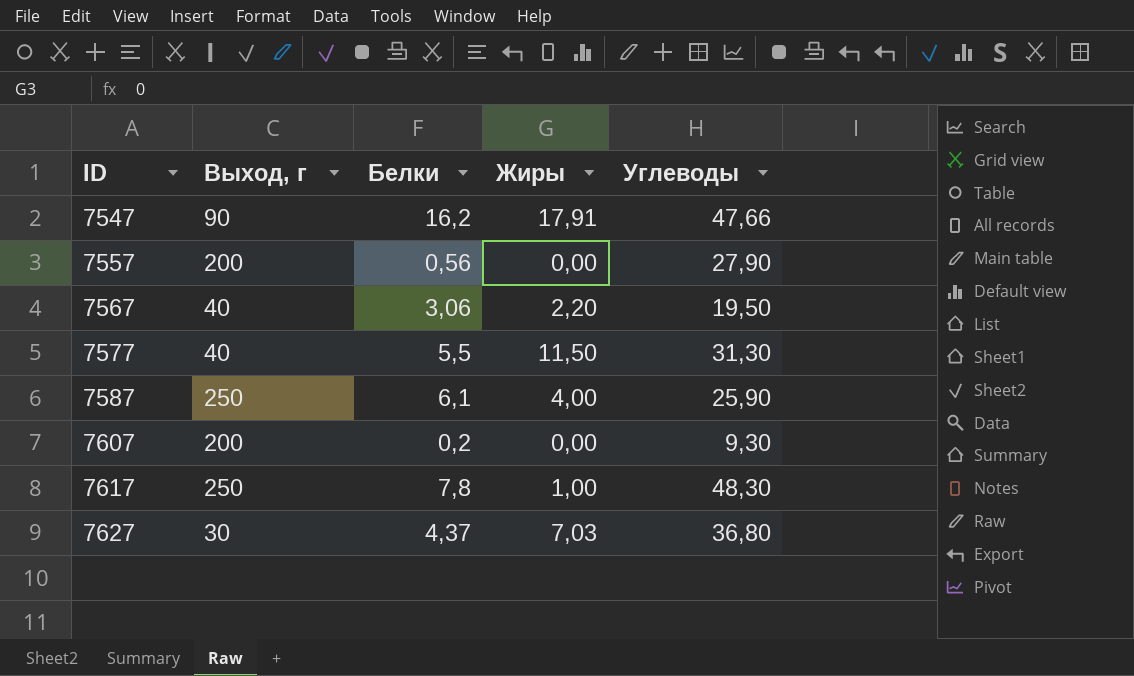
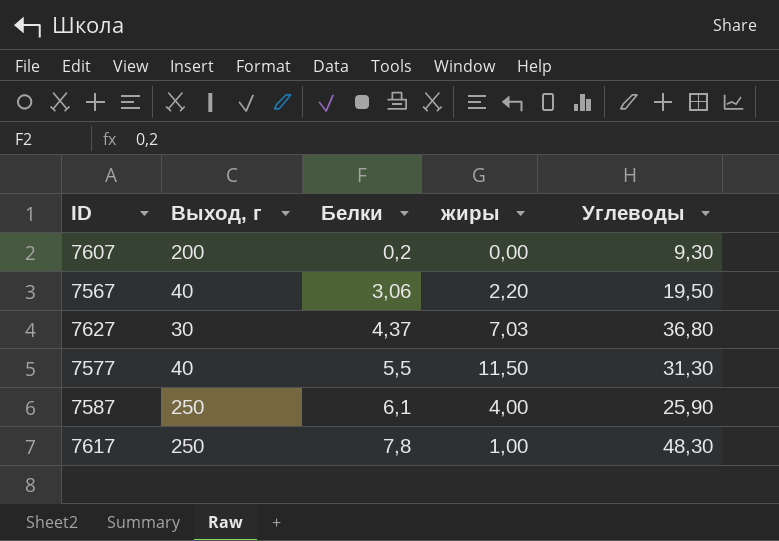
row order: ID ascending -> Белки ascending
column name: Жиры -> жиры
row 7547: 90 | 16,2 | 17,91 | 47,66 -> none
row 7557: 200 | 0,56 | 0,00 | 27,90 -> none

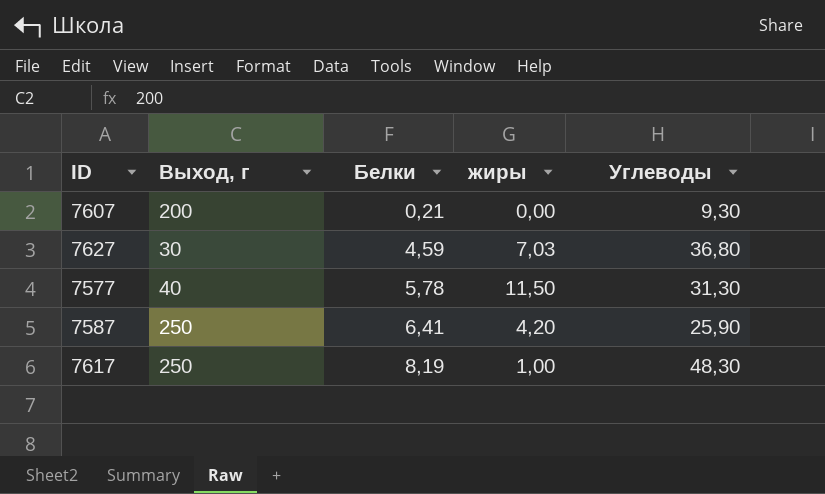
row 7567: 40 | 3,06 | 2,20 | 19,50 -> none
7607 | Белки: 0,2 -> 0,21
7627 | Белки: 4,37 -> 4,59
7577 | Белки: 5,5 -> 5,78
7587 | Белки: 6,1 -> 6,41
7587 | жиры: 4,00 -> 4,20
7617 | Белки: 7,8 -> 8,19

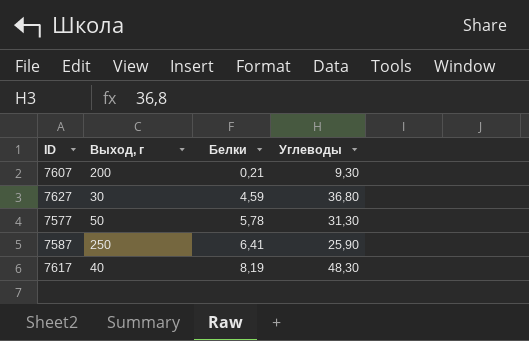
column жиры | position: 4 -> none
7577 | Выход, г: 40 -> 50
7617 | Выход, г: 250 -> 40

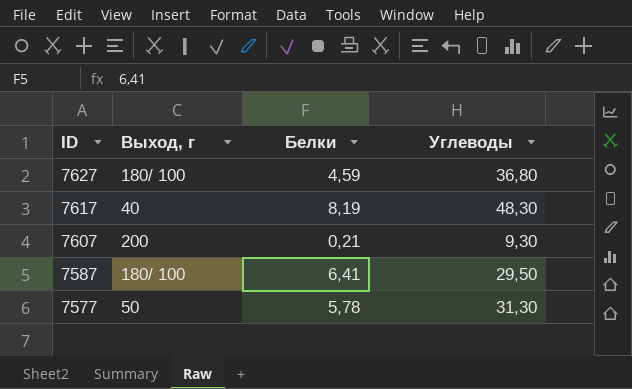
row order: Белки ascending -> ID descending
7627 | Выход, г: 30 -> 180/ 100
7587 | Выход, г: 250 -> 180/ 100
7587 | Углеводы: 25,90 -> 29,50

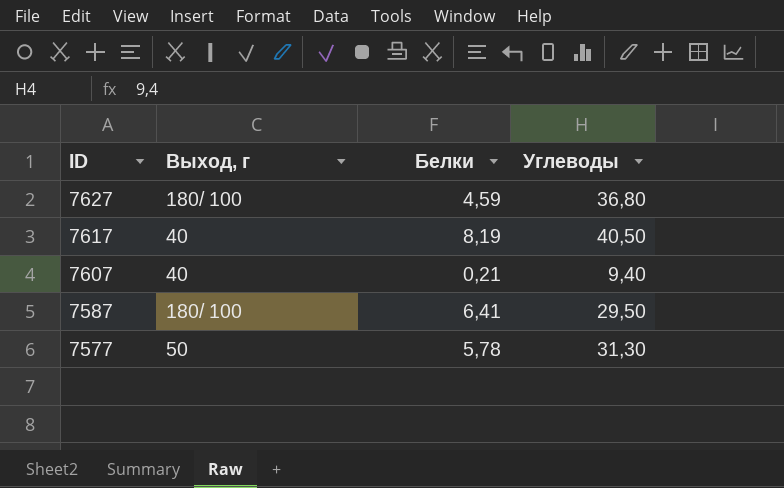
7617 | Углеводы: 48,30 -> 40,50
7607 | Выход, г: 200 -> 40
7607 | Углеводы: 9,30 -> 9,40

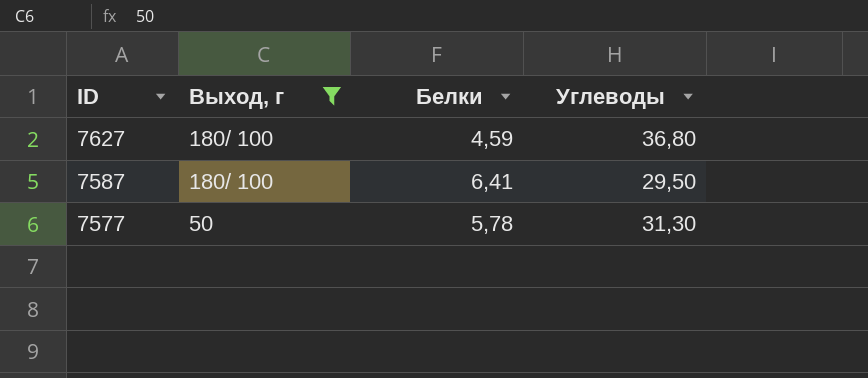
filter: none -> Выход, г != 40

